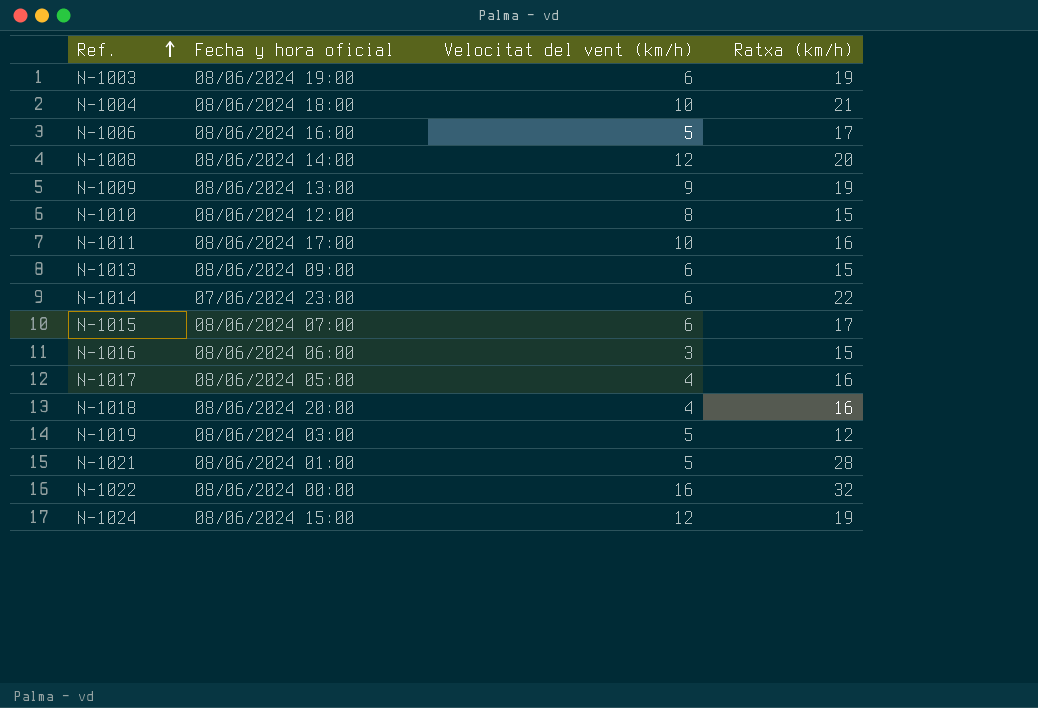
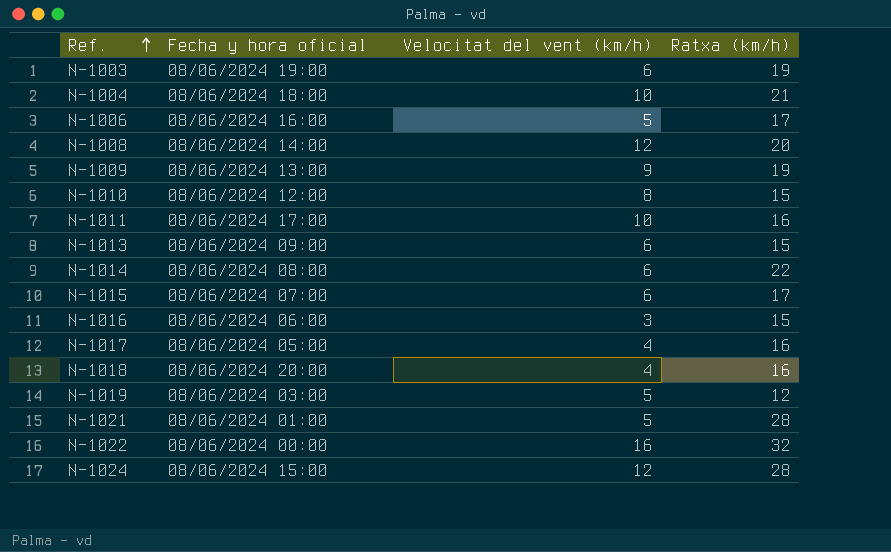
N-1014 | Fecha y hora oficial: 07/06/2024 23:00 -> 08/06/2024 08:00
N-1024 | Ratxa (km/h): 19 -> 28

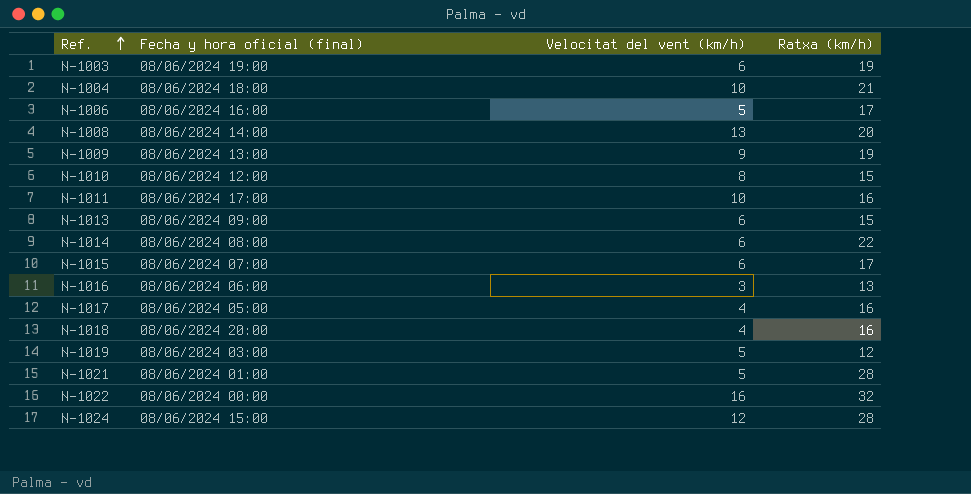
column name: Fecha y hora oficial -> Fecha y hora oficial (final)
N-1008 | Velocitat del vent (km/h): 12 -> 13
N-1016 | Ratxa (km/h): 15 -> 13

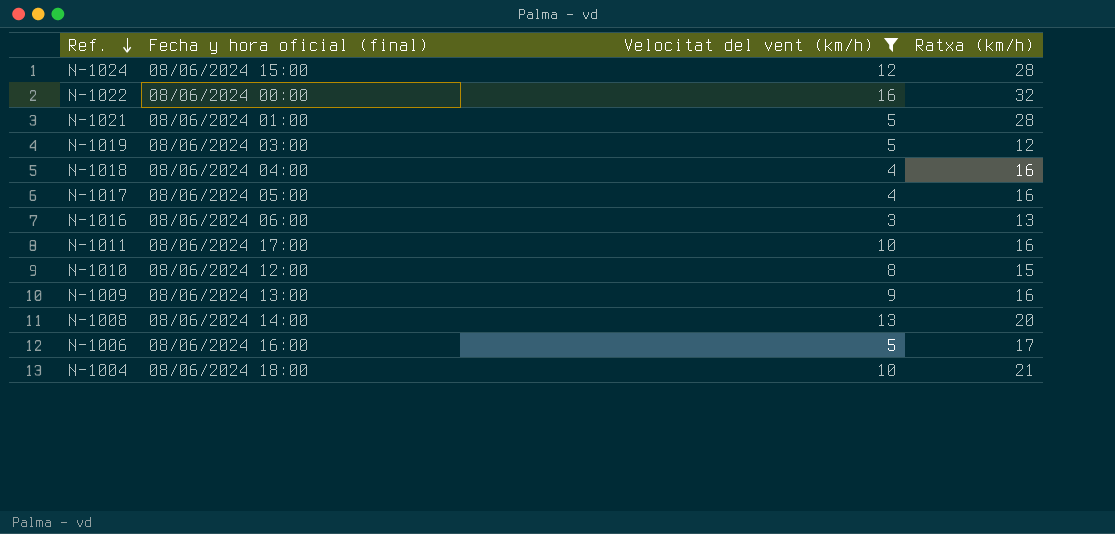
filter: none -> Velocitat del vent (km/h) != 6
row order: Ref. ascending -> Ref. descending
N-1018 | Fecha y hora oficial (final): 08/06/2024 20:00 -> 08/06/2024 04:00
N-1009 | Ratxa (km/h): 19 -> 16

